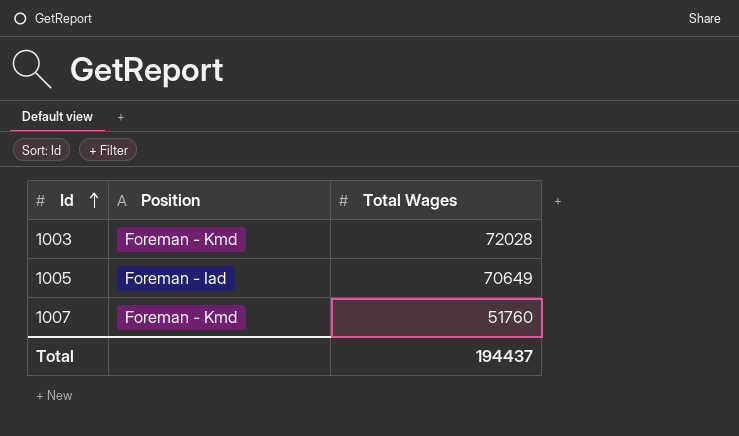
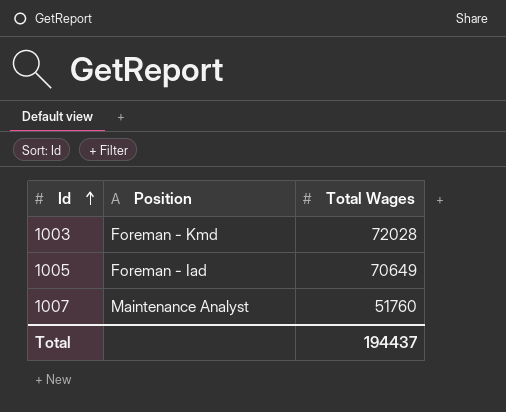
1007 | Position: Foreman - Kmd -> Maintenance Analyst

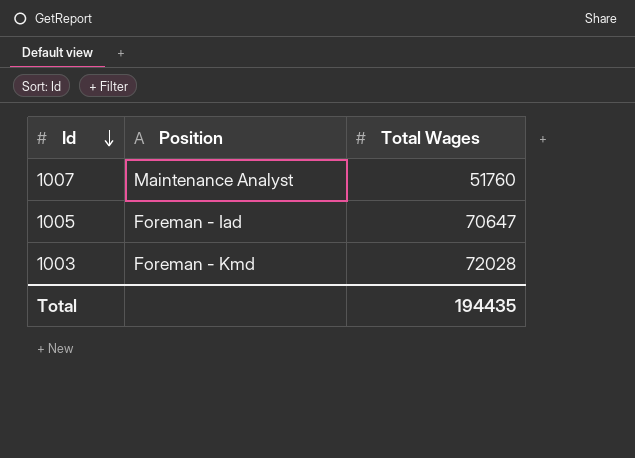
row order: Id ascending -> Id descending
1005 | Total Wages: 70649 -> 70647
Total | Total Wages: 194437 -> 194435

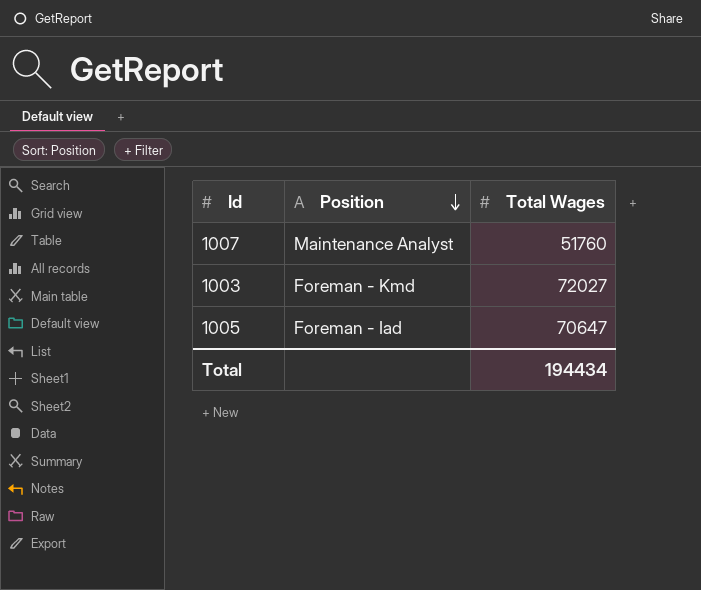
row order: Id descending -> Position descending
1003 | Total Wages: 72028 -> 72027
Total | Total Wages: 194435 -> 194434

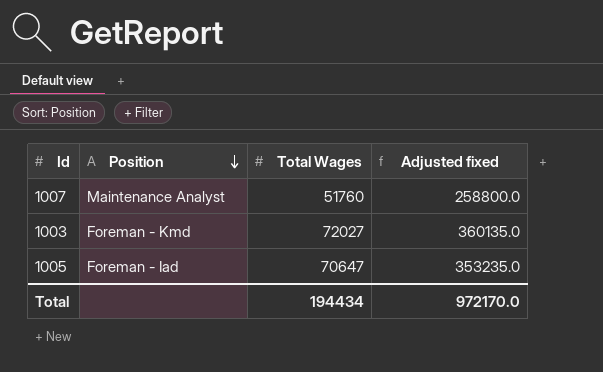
column Adjusted fixed | formula: none -> [Total Wages] * 5

